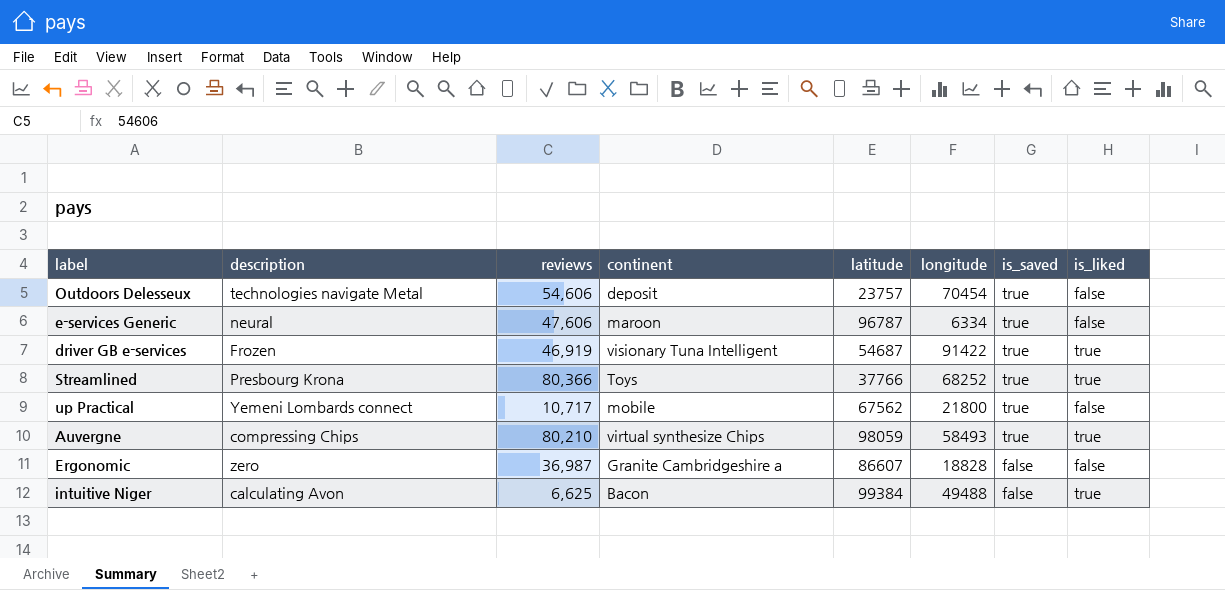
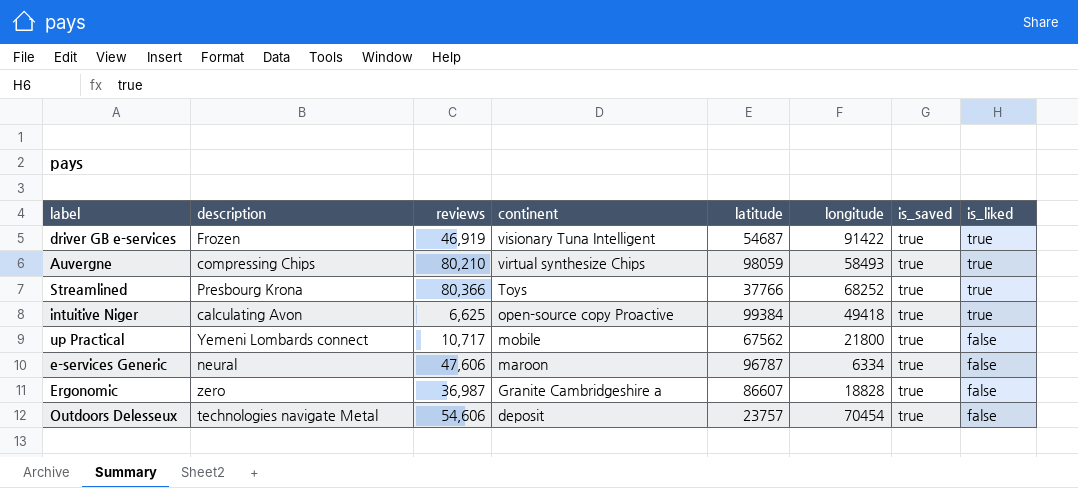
row order: is_saved descending -> continent descending
intuitive Niger | continent: Bacon -> open-source copy Proactive
intuitive Niger | longitude: 49488 -> 49418
intuitive Niger | is_saved: false -> true
Ergonomic | is_saved: false -> true

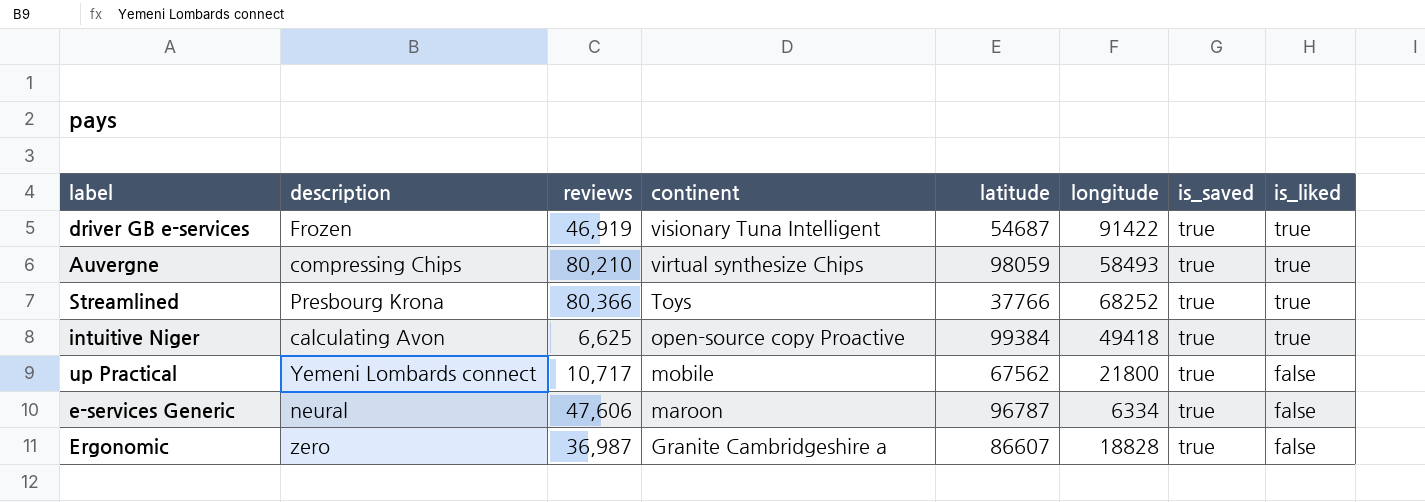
row Outdoors Delesseux: technologies navigate Metal | 54,606 | deposit | 23757 | 70454 | true | false -> none

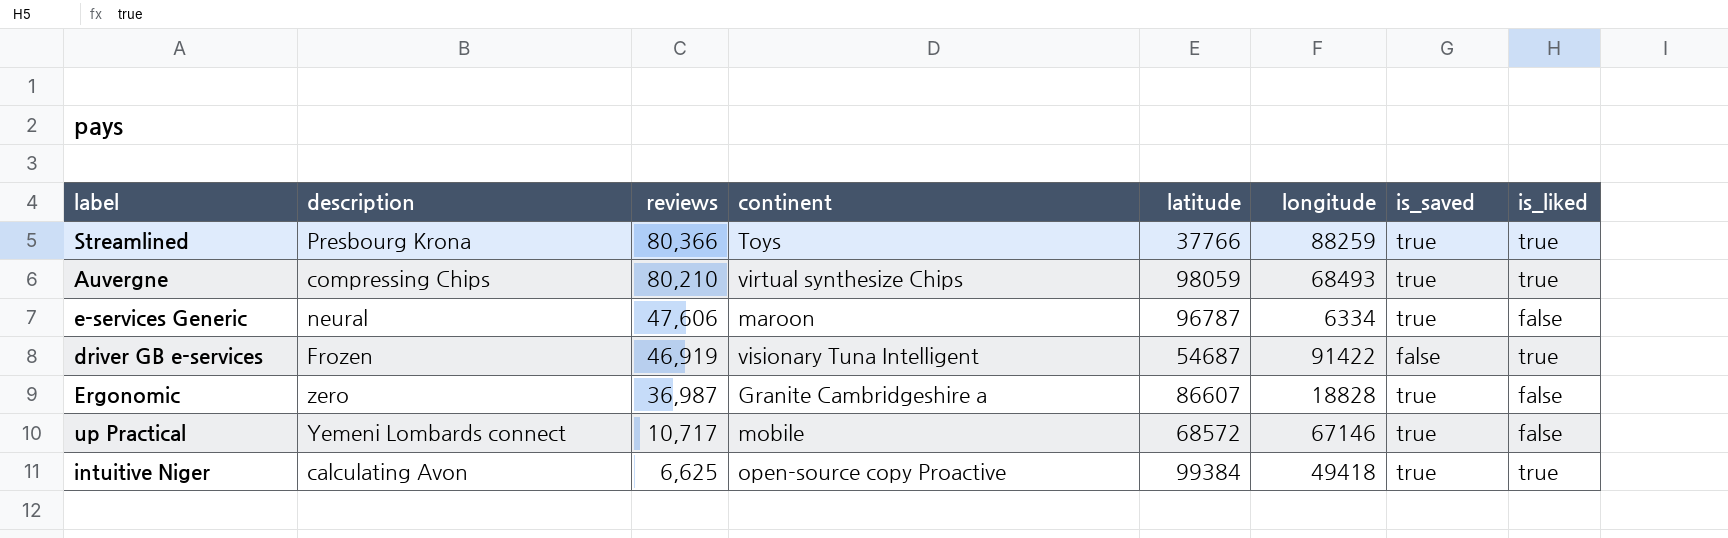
row order: continent descending -> reviews descending
Streamlined | longitude: 68252 -> 88259
Auvergne | longitude: 58493 -> 68493
driver GB e-services | is_saved: true -> false
up Practical | latitude: 67562 -> 68572
up Practical | longitude: 21800 -> 67146

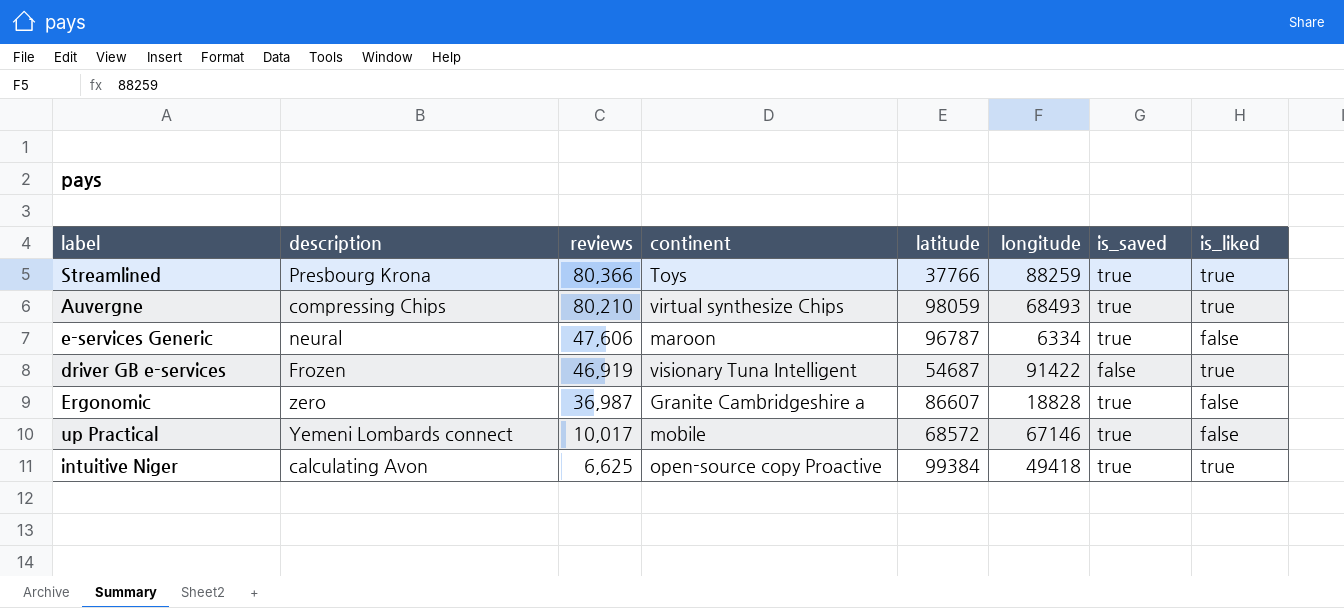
up Practical | reviews: 10,717 -> 10,017

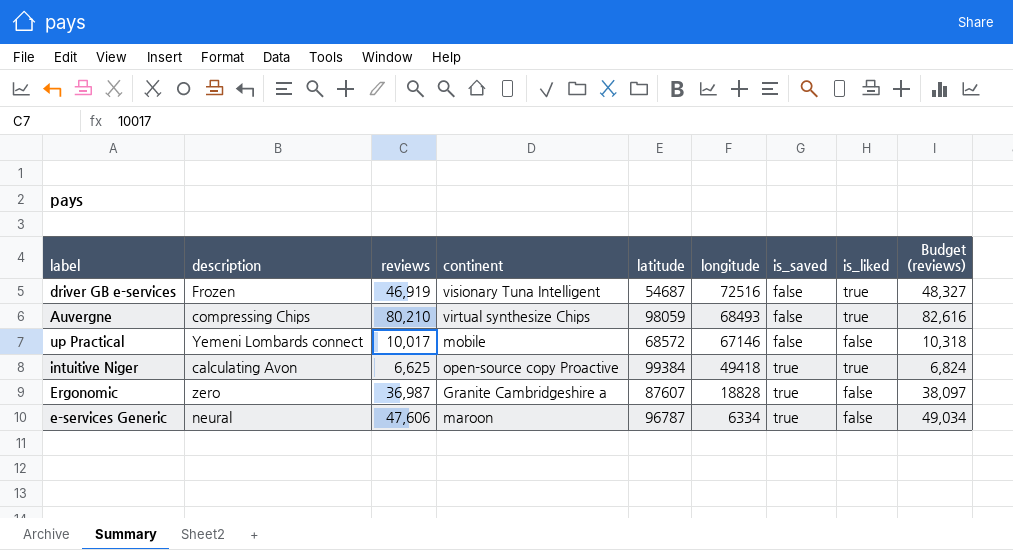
row order: reviews descending -> longitude descending
column Budget (reviews) | formula: none -> [reviews] * 1.03
row Streamlined: Presbourg Krona | 80,366 | Toys | 37766 | 88259 | true | true -> none
driver GB e-services | longitude: 91422 -> 72516
Auvergne | is_saved: true -> false
up Practical | is_saved: true -> false
Ergonomic | latitude: 86607 -> 87607

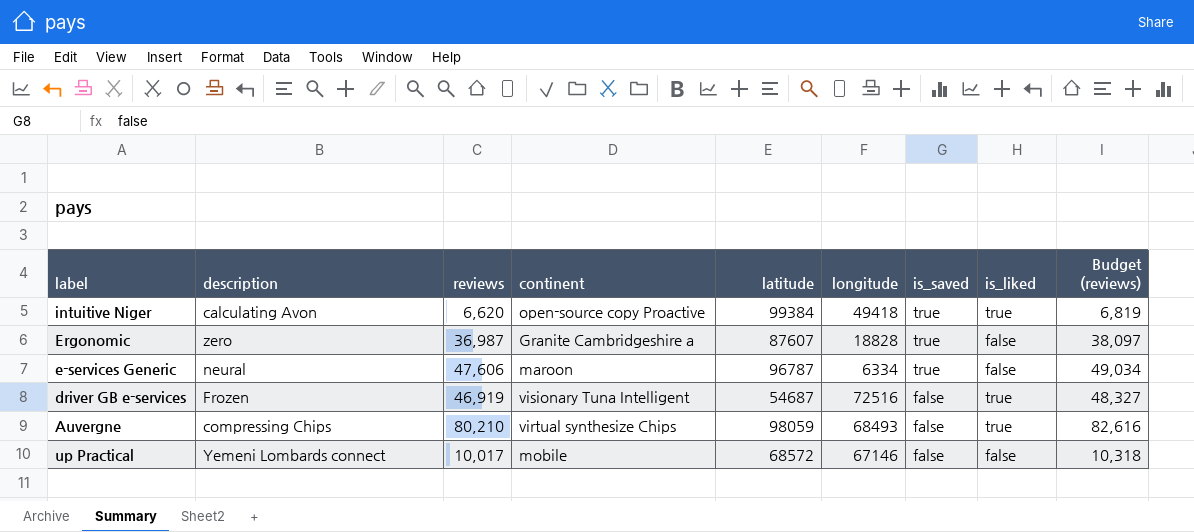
row order: longitude descending -> is_saved descending
intuitive Niger | reviews: 6,625 -> 6,620
intuitive Niger | Budget (reviews): 6,824 -> 6,819

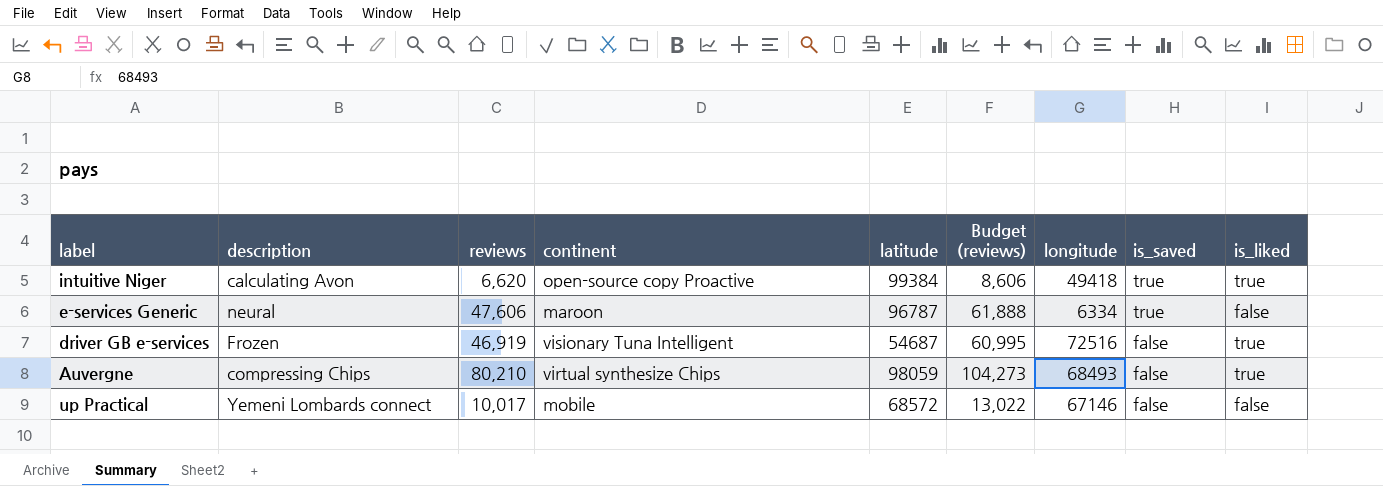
column Budget (reviews) | formula: [reviews] * 1.03 -> [reviews] * 1.3
column Budget (reviews) | position: 9 -> 6
row Ergonomic: zero | 36,987 | Granite Cambridgeshire a | 87607 | 18828 | true | false | 38,097 -> none

